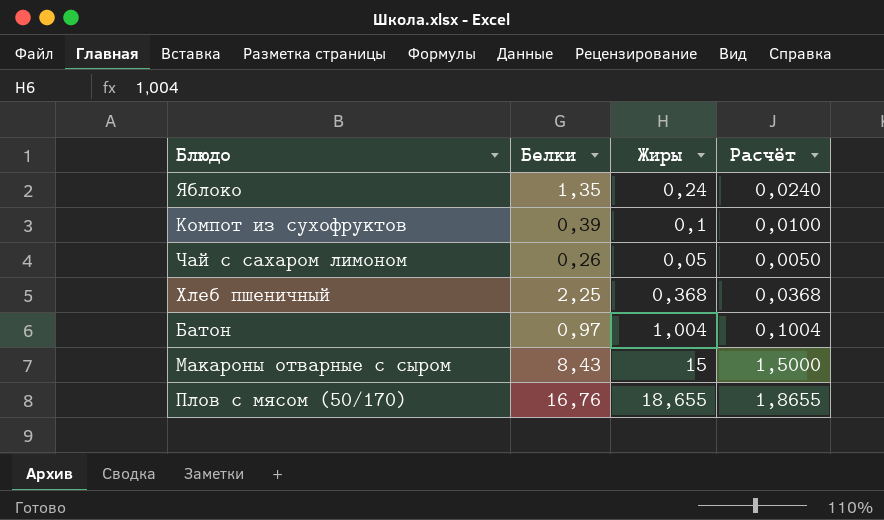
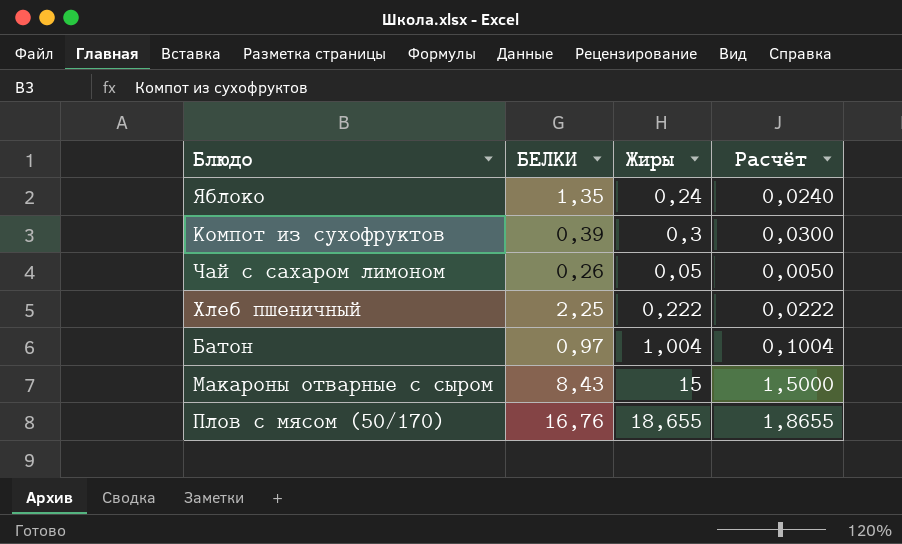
column name: Белки -> БЕЛКИ
Компот из сухофруктов | Жиры: 0,1 -> 0,3
Компот из сухофруктов | Расчёт: 0,0100 -> 0,0300
Хлеб пшеничный | Жиры: 0,368 -> 0,222
Хлеб пшеничный | Расчёт: 0,0368 -> 0,0222

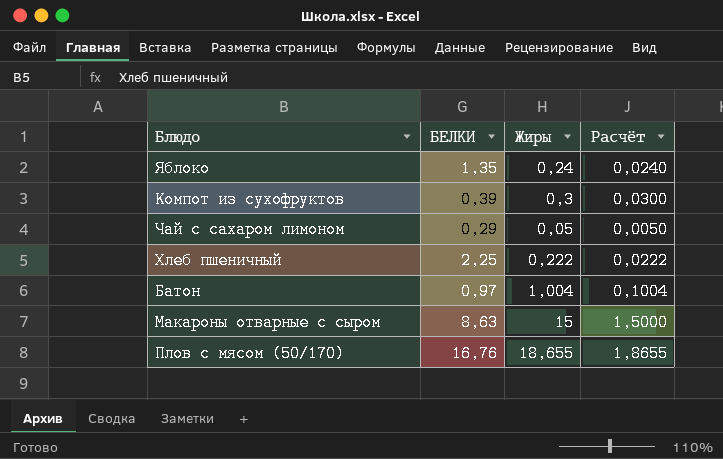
Чай с сахаром лимоном | БЕЛКИ: 0,26 -> 0,29
Макароны отварные с сыром | БЕЛКИ: 8,43 -> 8,63

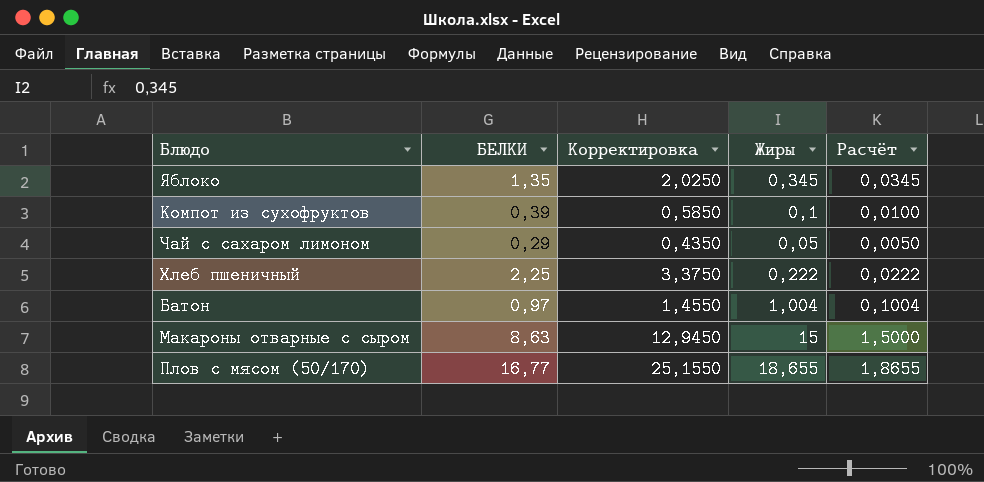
column Корректировка | formula: none -> [БЕЛКИ] * 1,5
Яблоко | Жиры: 0,24 -> 0,345
Яблоко | Расчёт: 0,0240 -> 0,0345
Компот из сухофруктов | Жиры: 0,3 -> 0,1
Компот из сухофруктов | Расчёт: 0,0300 -> 0,0100
Плов с мясом (50/170) | БЕЛКИ: 16,76 -> 16,77

